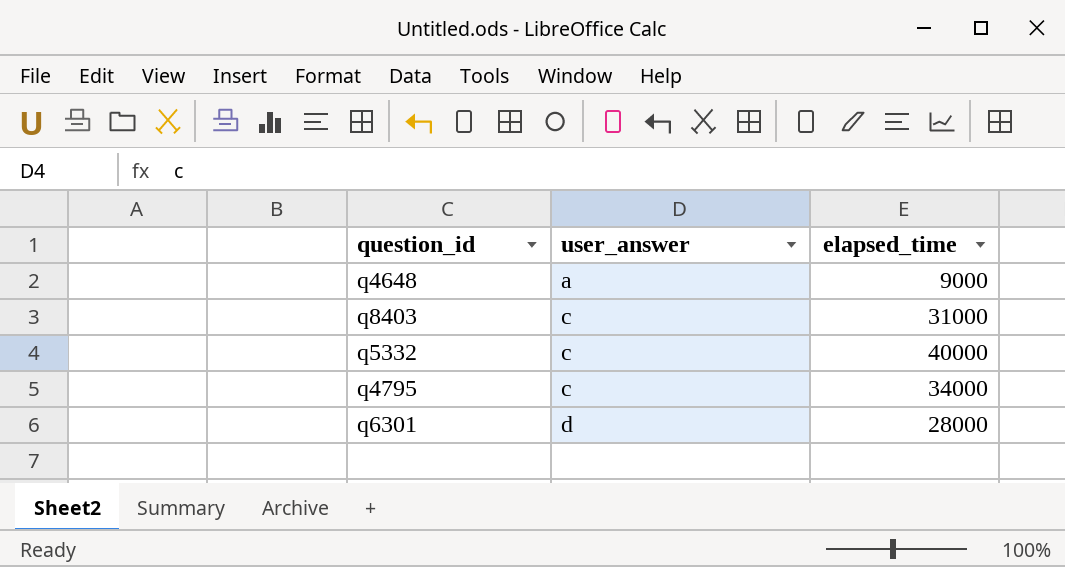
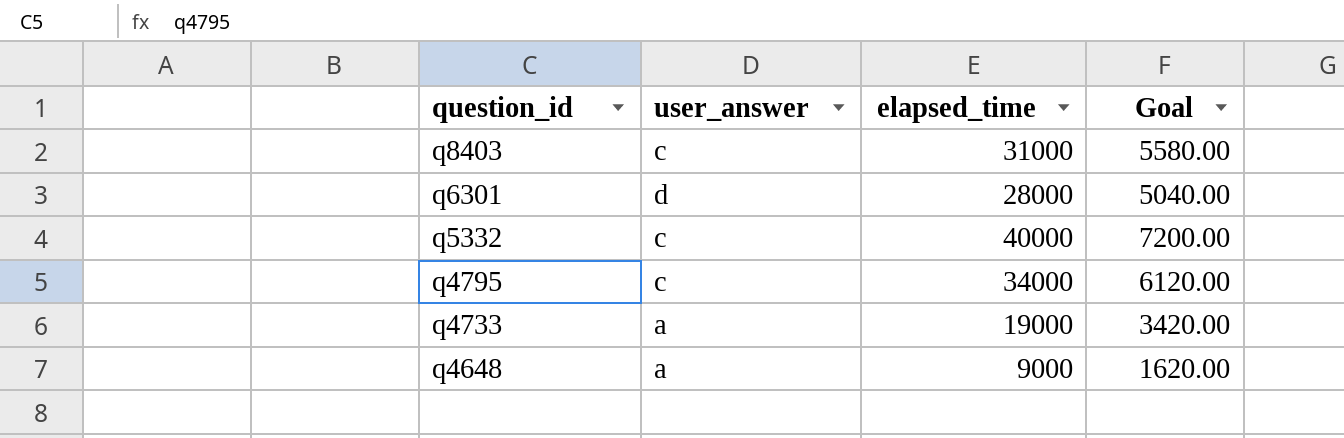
row order: user_answer ascending -> question_id descending
column Goal | formula: none -> [elapsed_time] * 0.18
row q4733: none -> a | 19000 | 3420.00

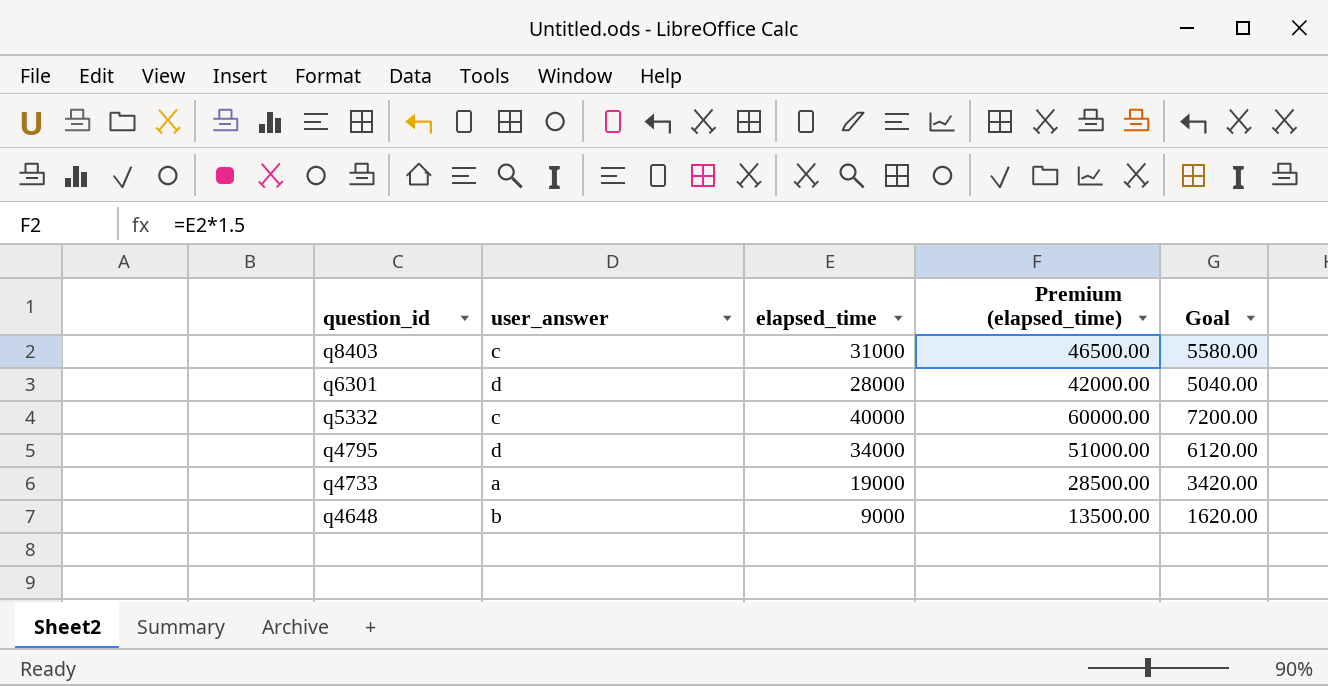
column Premium (elapsed_time) | formula: none -> [elapsed_time] * 1.5
q4795 | user_answer: c -> d
q4648 | user_answer: a -> b

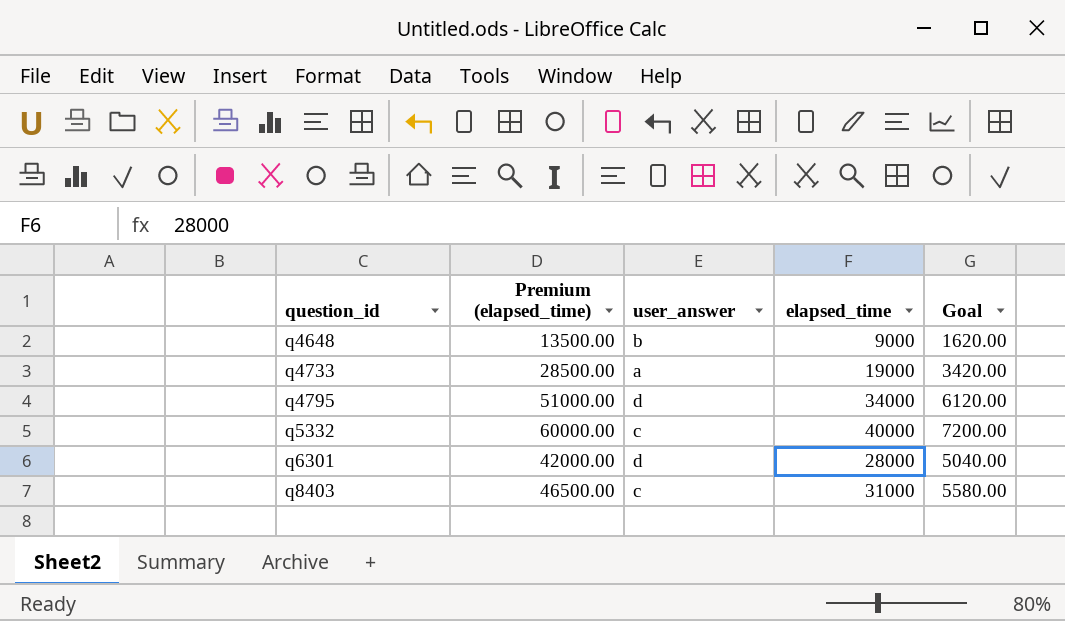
row order: question_id descending -> question_id ascending
column Premium (elapsed_time) | position: 4 -> 2

